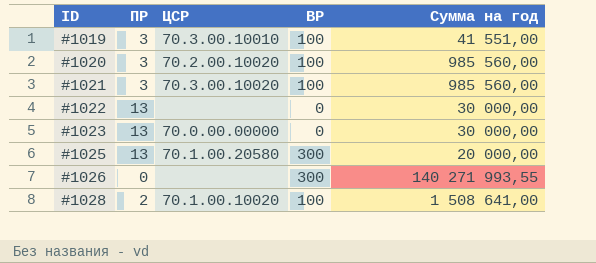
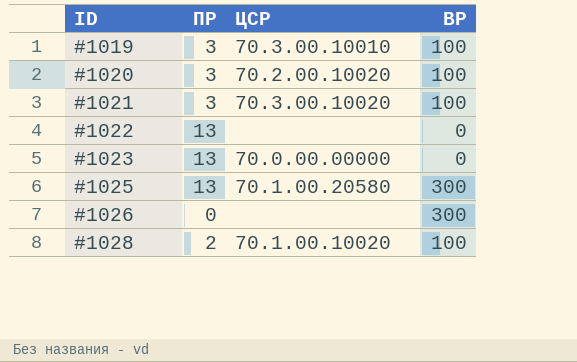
column Сумма на год | position: 5 -> none

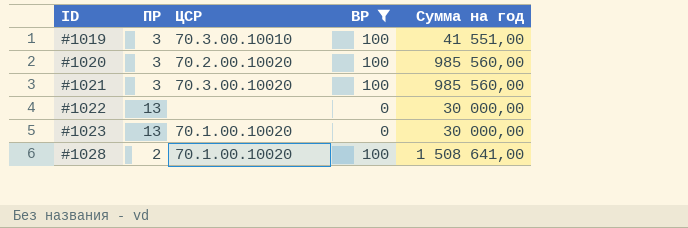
filter: none -> ВР != 300
column Сумма на год | position: none -> 5
#1023 | ЦСР: 70.0.00.00000 -> 70.1.00.10020

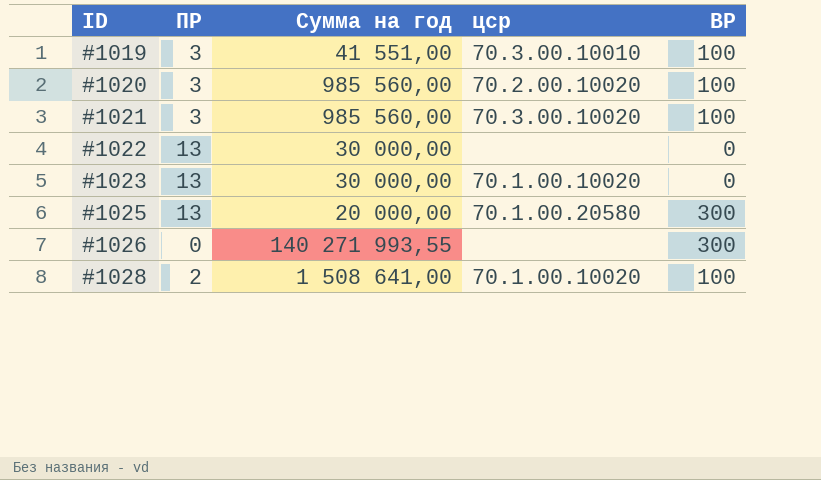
filter: ВР != 300 -> none
column Сумма на год | position: 5 -> 3
column name: ЦСР -> цср

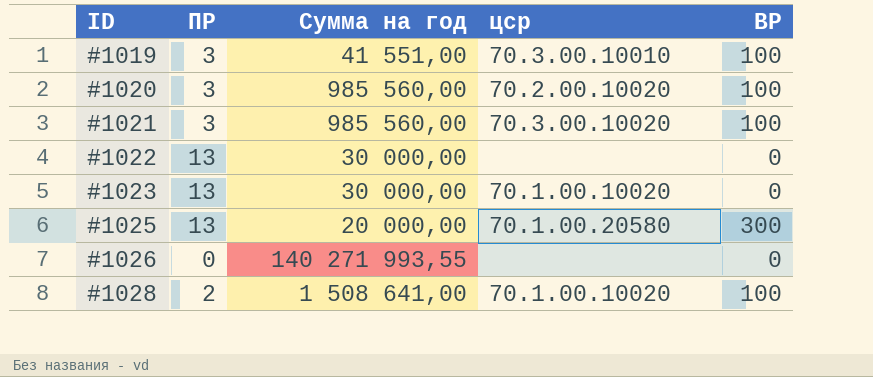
#1026 | ВР: 300 -> 0

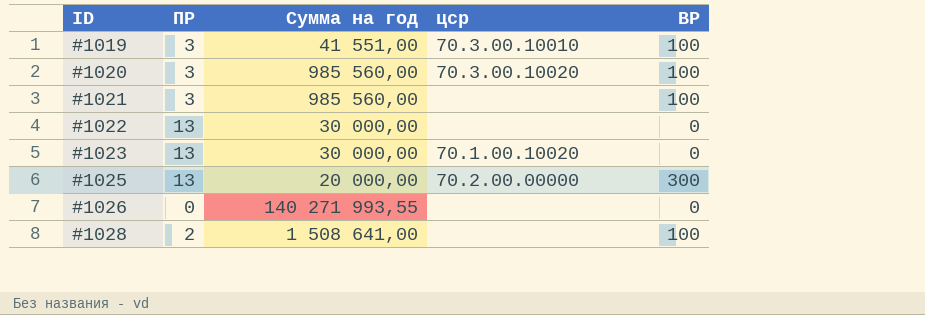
#1020 | цср: 70.2.00.10020 -> 70.3.00.10020
#1021 | цср: 70.3.00.10020 -> none
#1025 | цср: 70.1.00.20580 -> 70.2.00.00000
#1028 | цср: 70.1.00.10020 -> none

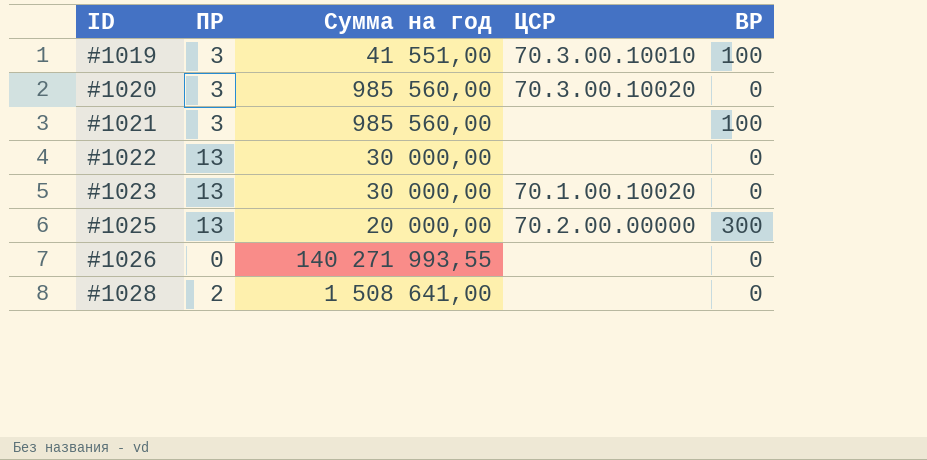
column name: цср -> ЦСР
#1020 | ВР: 100 -> 0
#1028 | ВР: 100 -> 0

